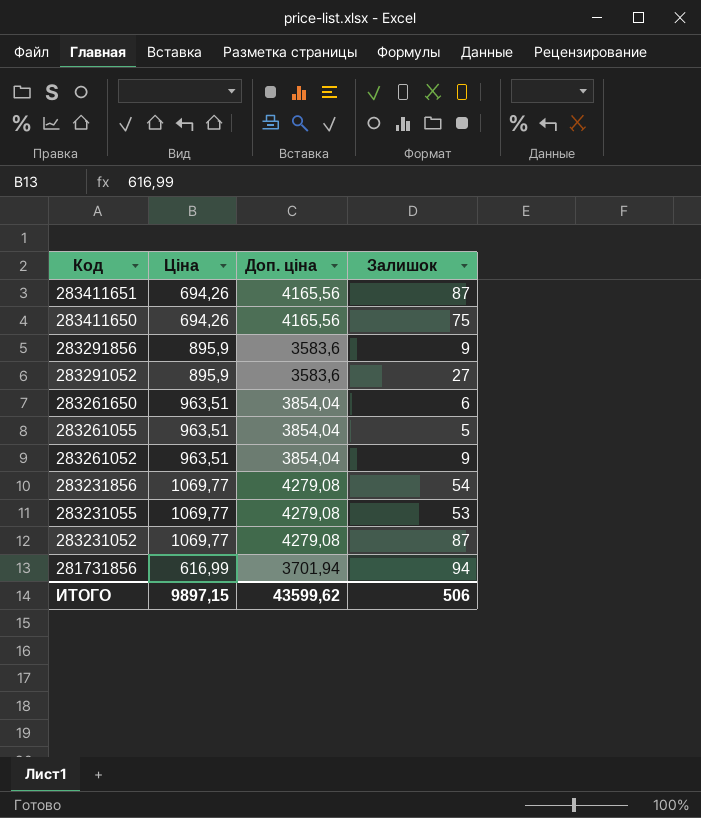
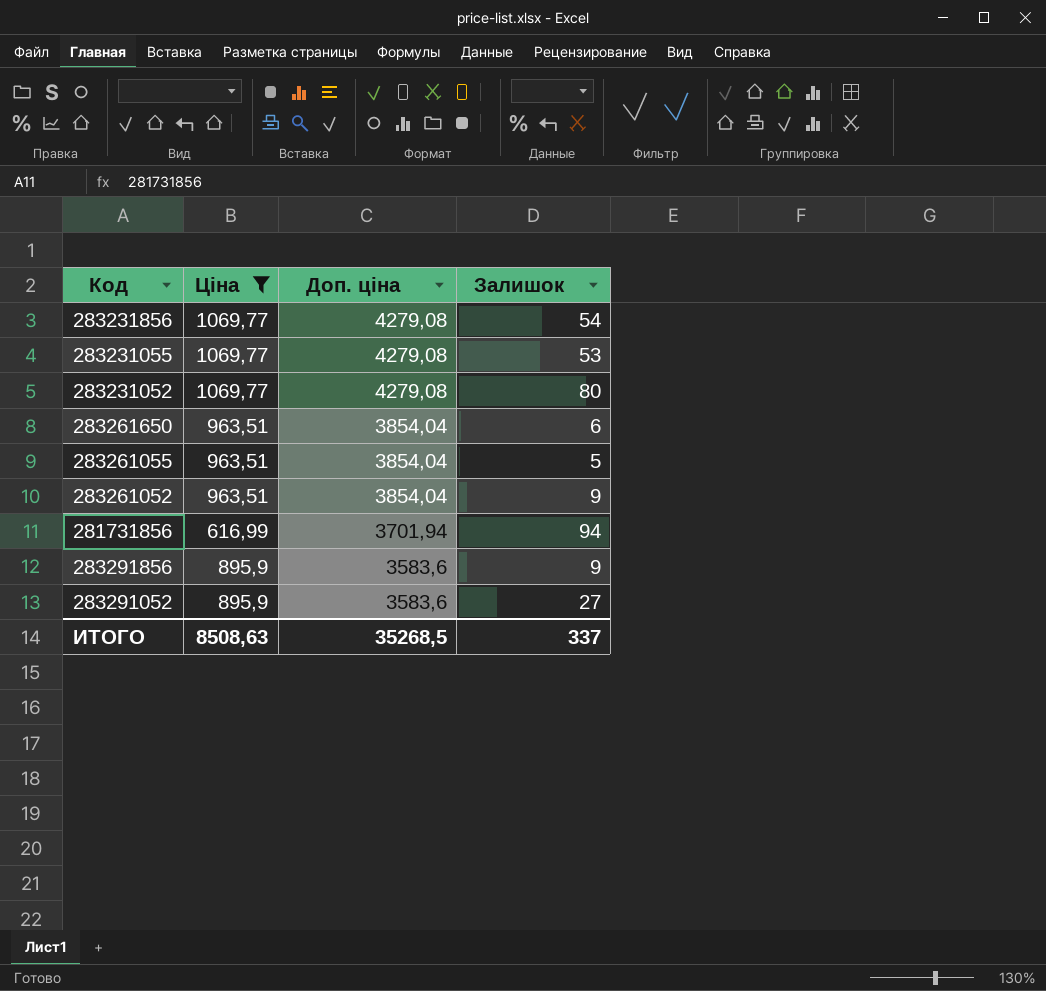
filter: none -> Ціна != 694,26
row order: Код descending -> Доп. ціна descending
283231052 | Залишок: 87 -> 80
ИТОГО | Ціна: 9897,15 -> 8508,63
ИТОГО | Доп. ціна: 43599,62 -> 35268,5
ИТОГО | Залишок: 506 -> 337

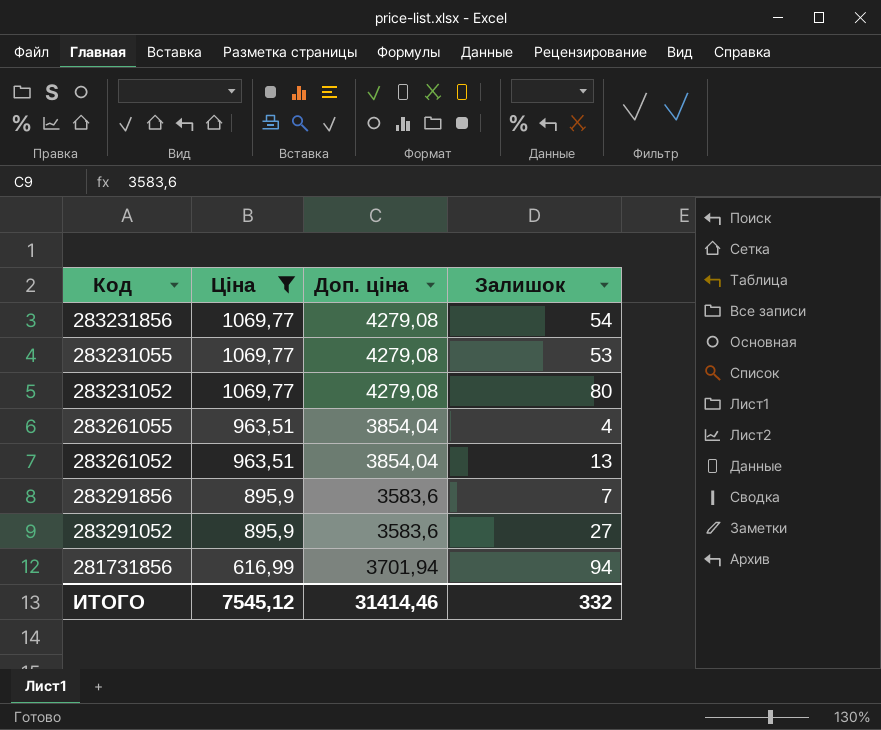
row order: Доп. ціна descending -> Ціна descending
row 283261650: 963,51 | 3854,04 | 6 -> none
283261055 | Залишок: 5 -> 4
283261052 | Залишок: 9 -> 13
283291856 | Залишок: 9 -> 7
ИТОГО | Ціна: 8508,63 -> 7545,12
ИТОГО | Доп. ціна: 35268,5 -> 31414,46
ИТОГО | Залишок: 337 -> 332

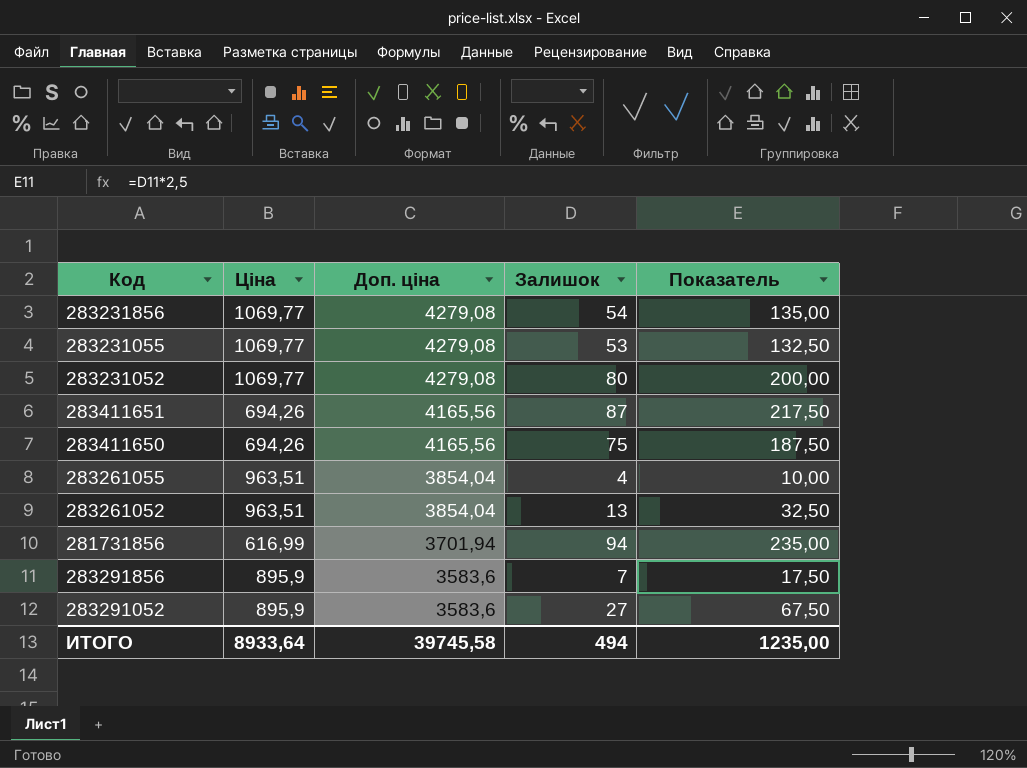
filter: Ціна != 694,26 -> none
row order: Ціна descending -> Доп. ціна descending
column Показатель | formula: none -> [Залишок] * 2,5
ИТОГО | Ціна: 7545,12 -> 8933,64
ИТОГО | Доп. ціна: 31414,46 -> 39745,58
ИТОГО | Залишок: 332 -> 494

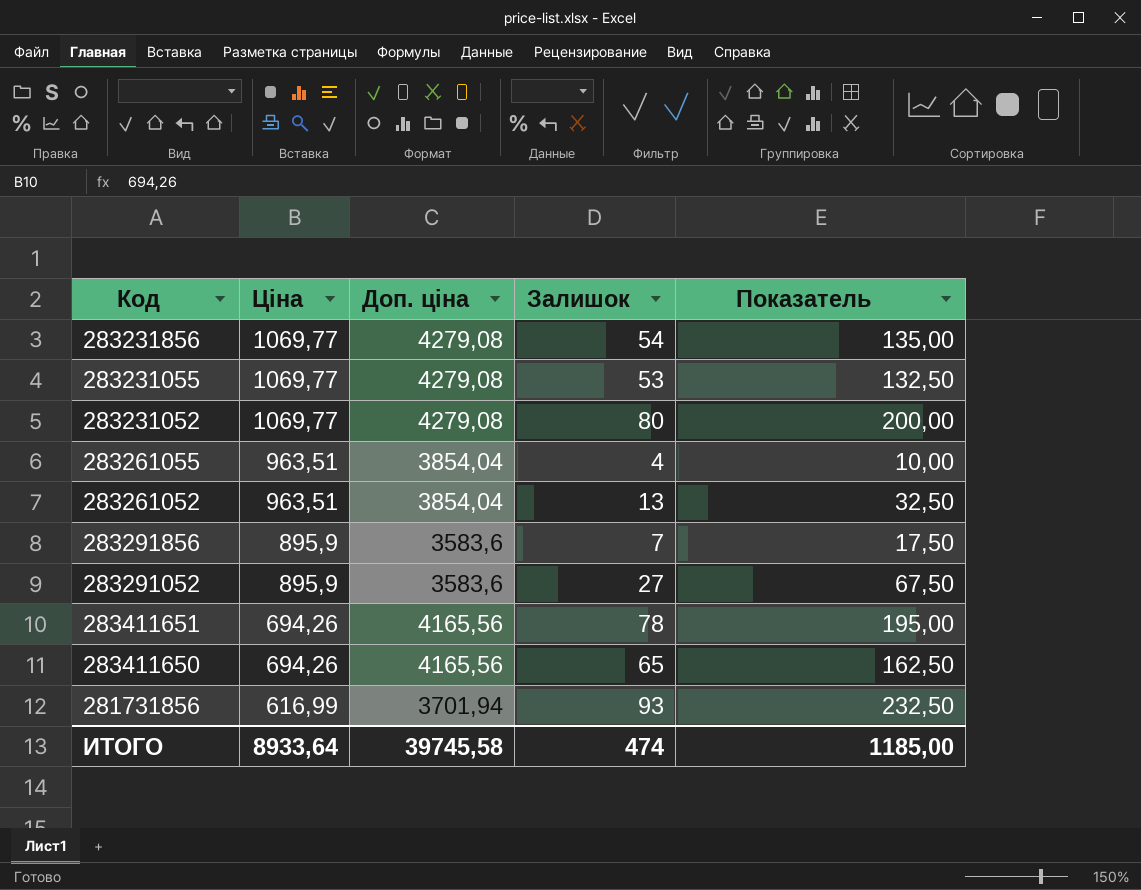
row order: Доп. ціна descending -> Ціна descending
283411651 | Залишок: 87 -> 78
283411651 | Показатель: 217,50 -> 195,00
283411650 | Залишок: 75 -> 65
283411650 | Показатель: 187,50 -> 162,50
281731856 | Залишок: 94 -> 93
281731856 | Показатель: 235,00 -> 232,50
ИТОГО | Залишок: 494 -> 474
ИТОГО | Показатель: 1235,00 -> 1185,00

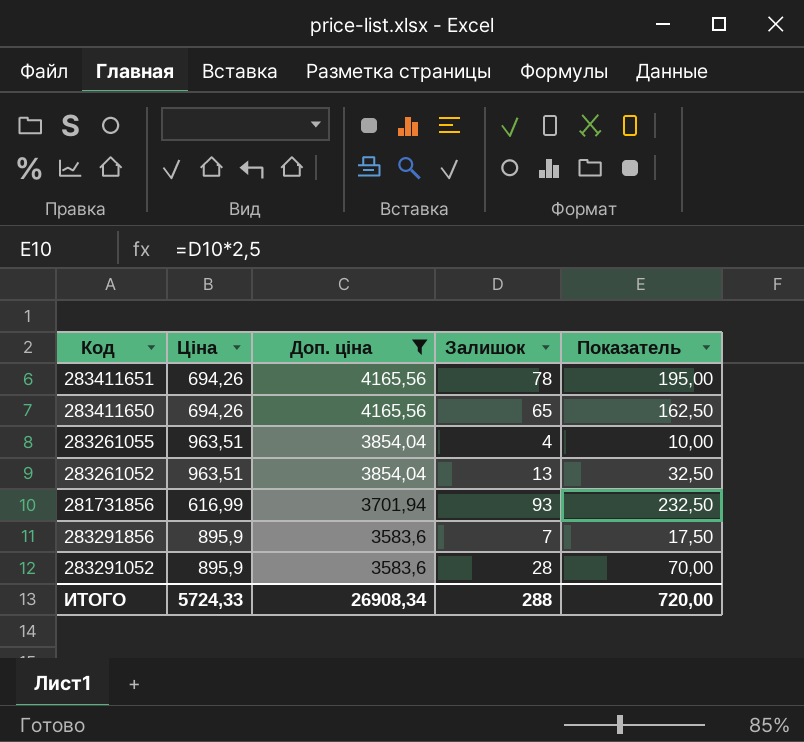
filter: none -> Доп. ціна != 4279,08
row order: Ціна descending -> Доп. ціна descending
283291052 | Залишок: 27 -> 28
283291052 | Показатель: 67,50 -> 70,00
ИТОГО | Ціна: 8933,64 -> 5724,33
ИТОГО | Доп. ціна: 39745,58 -> 26908,34
ИТОГО | Залишок: 474 -> 288
ИТОГО | Показатель: 1185,00 -> 720,00

